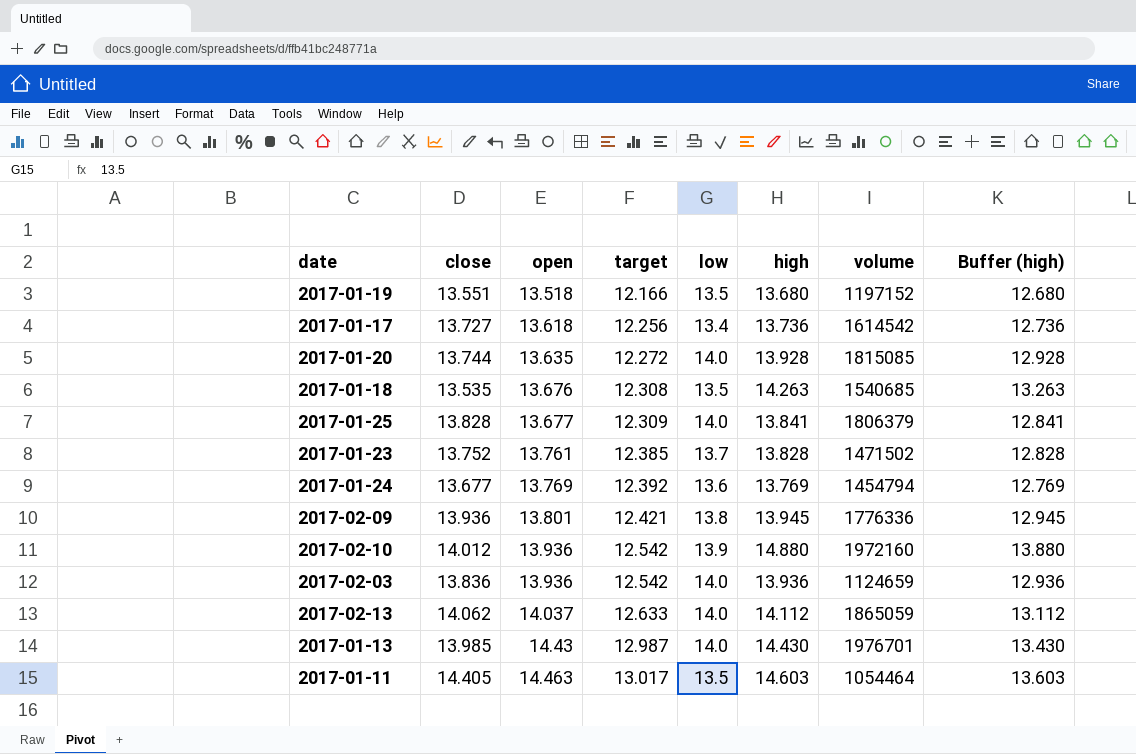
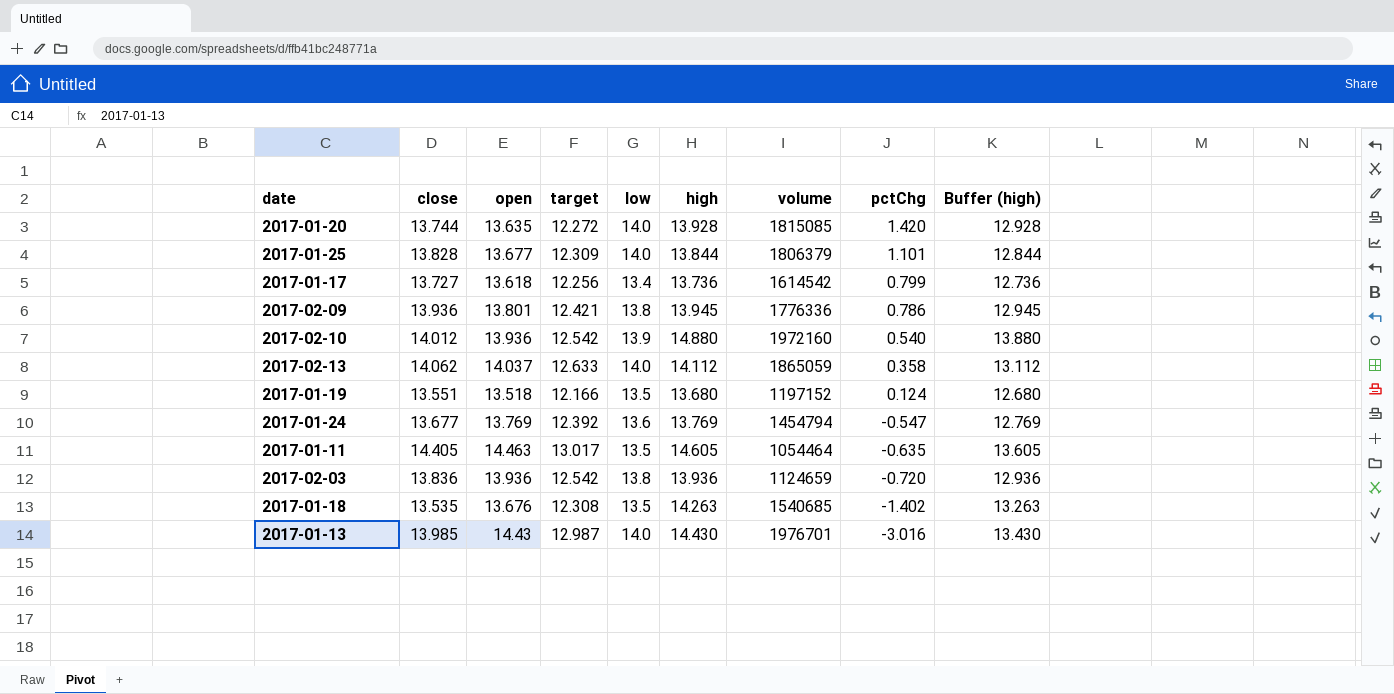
row order: open ascending -> pctChg descending
column pctChg | position: none -> 8
row 2017-01-23: 13.752 | 13.761 | 12.385 | 13.7 | 13.828 | 1471502 | 12.828 -> none
2017-01-25 | high: 13.841 -> 13.844
2017-01-25 | Buffer (high): 12.841 -> 12.844
2017-01-11 | high: 14.603 -> 14.605
2017-01-11 | Buffer (high): 13.603 -> 13.605
2017-02-03 | low: 14.0 -> 13.8

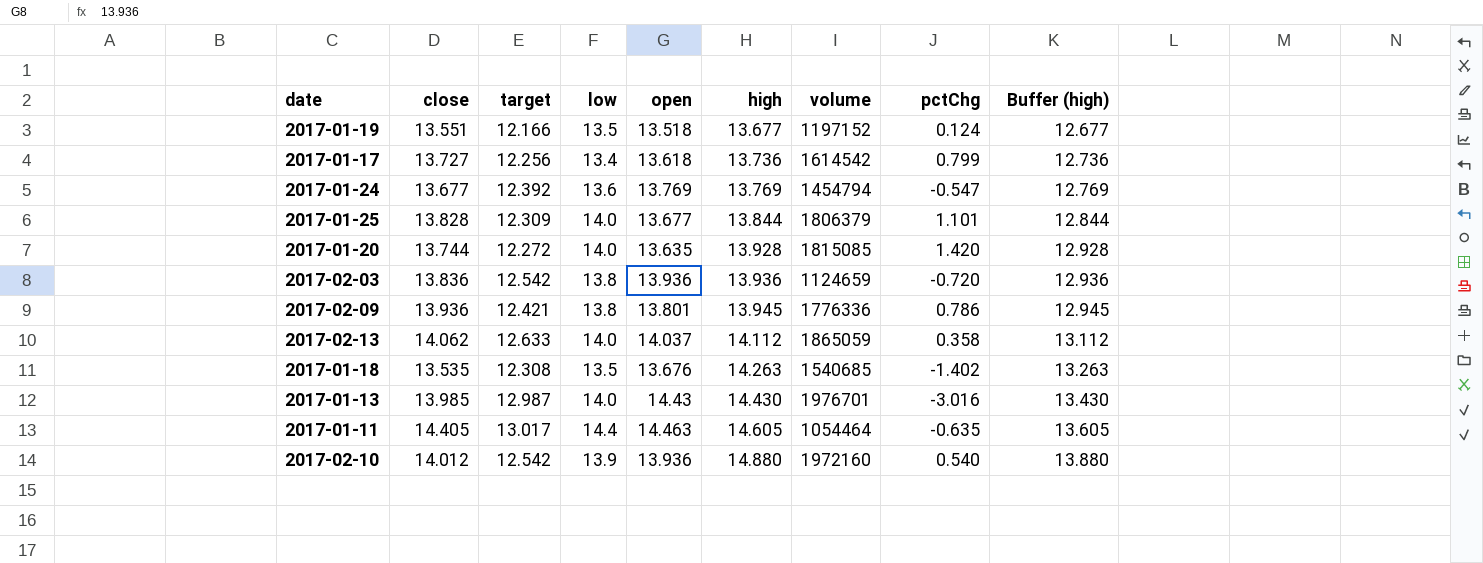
row order: pctChg descending -> high ascending
column open | position: 3 -> 5
2017-01-19 | high: 13.680 -> 13.677
2017-01-19 | Buffer (high): 12.680 -> 12.677
2017-01-11 | low: 13.5 -> 14.4

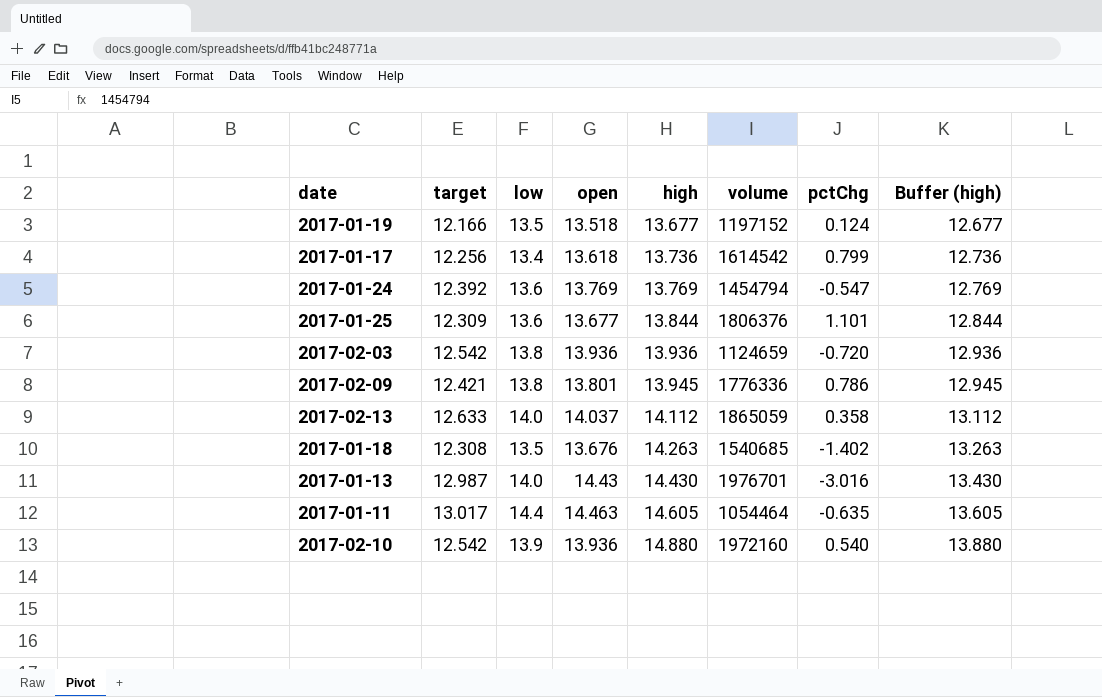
column close | position: 2 -> none
row 2017-01-20: 13.744 | 12.272 | 14.0 | 13.635 | 13.928 | 1815085 | 1.420 | 12.928 -> none
2017-01-25 | low: 14.0 -> 13.6
2017-01-25 | volume: 1806379 -> 1806376

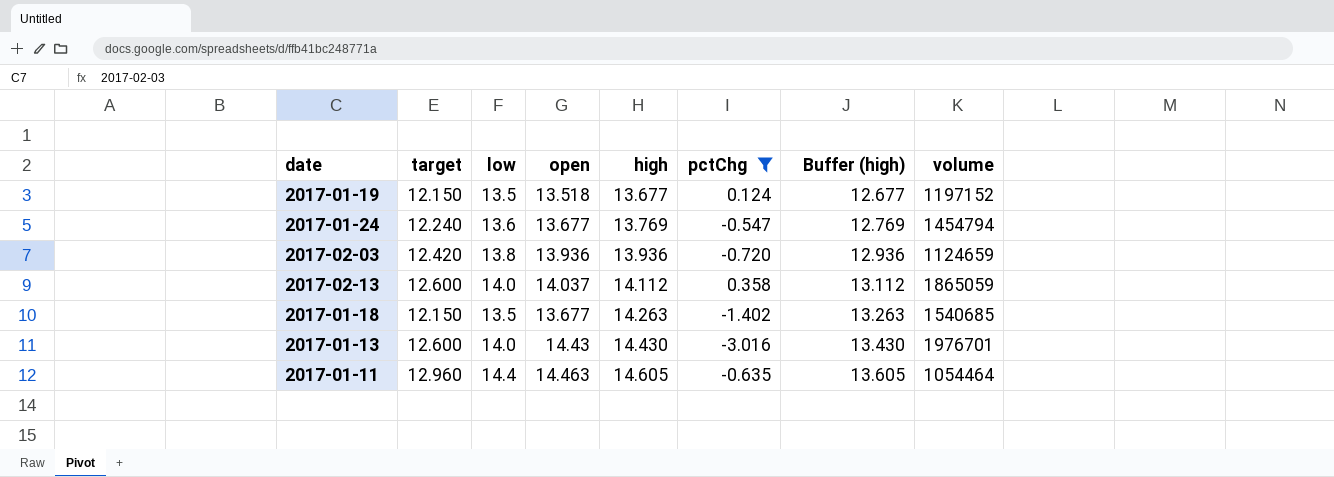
filter: none -> pctChg <= 0.358
column target | formula: [open] * 0.9 -> [low] * 0.9
column volume | position: 6 -> 8
2017-01-24 | open: 13.769 -> 13.677
2017-01-18 | open: 13.676 -> 13.677

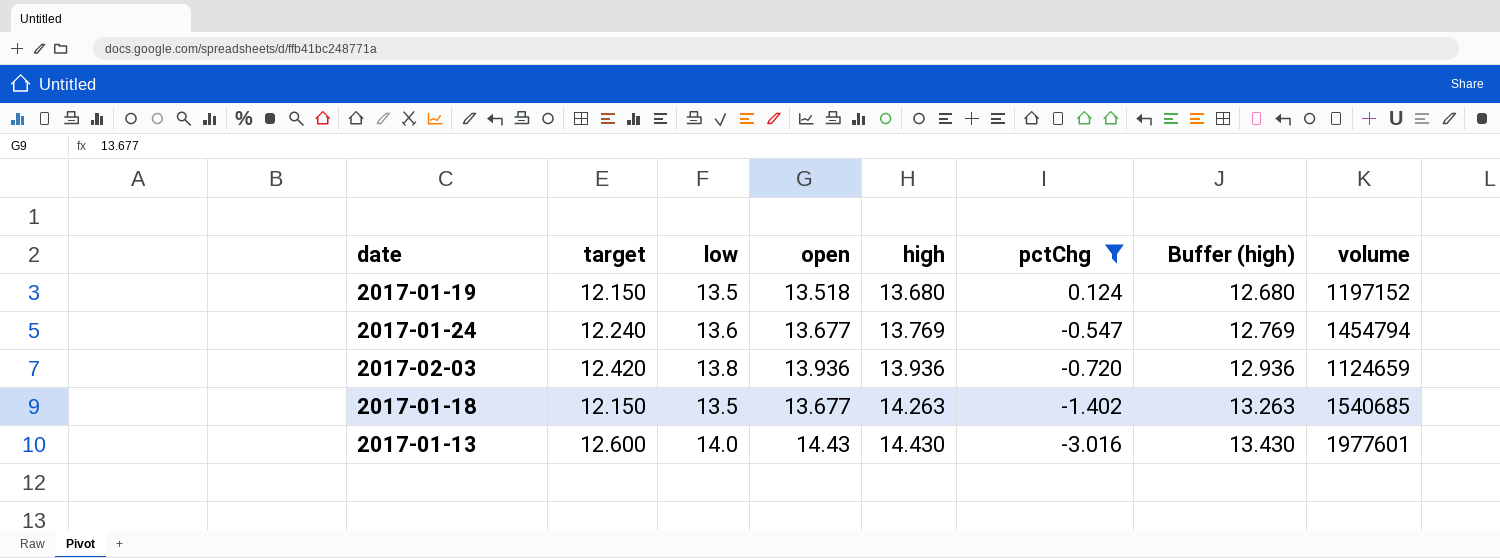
row 2017-02-13: 12.600 | 14.0 | 14.037 | 14.112 | 0.358 | 13.112 | 1865059 -> none
row 2017-01-11: 12.960 | 14.4 | 14.463 | 14.605 | -0.635 | 13.605 | 1054464 -> none
2017-01-19 | high: 13.677 -> 13.680
2017-01-19 | Buffer (high): 12.677 -> 12.680
2017-01-13 | volume: 1976701 -> 1977601

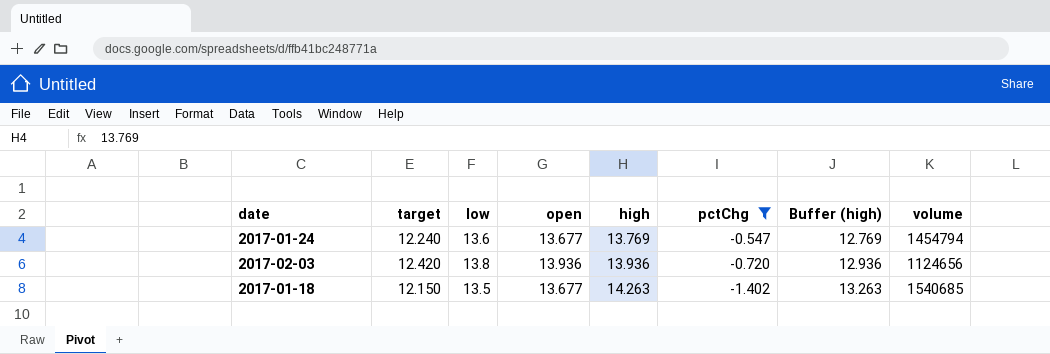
row 2017-01-19: 12.150 | 13.5 | 13.518 | 13.680 | 0.124 | 12.680 | 1197152 -> none
row 2017-01-13: 12.600 | 14.0 | 14.43 | 14.430 | -3.016 | 13.430 | 1977601 -> none
2017-02-03 | volume: 1124659 -> 1124656

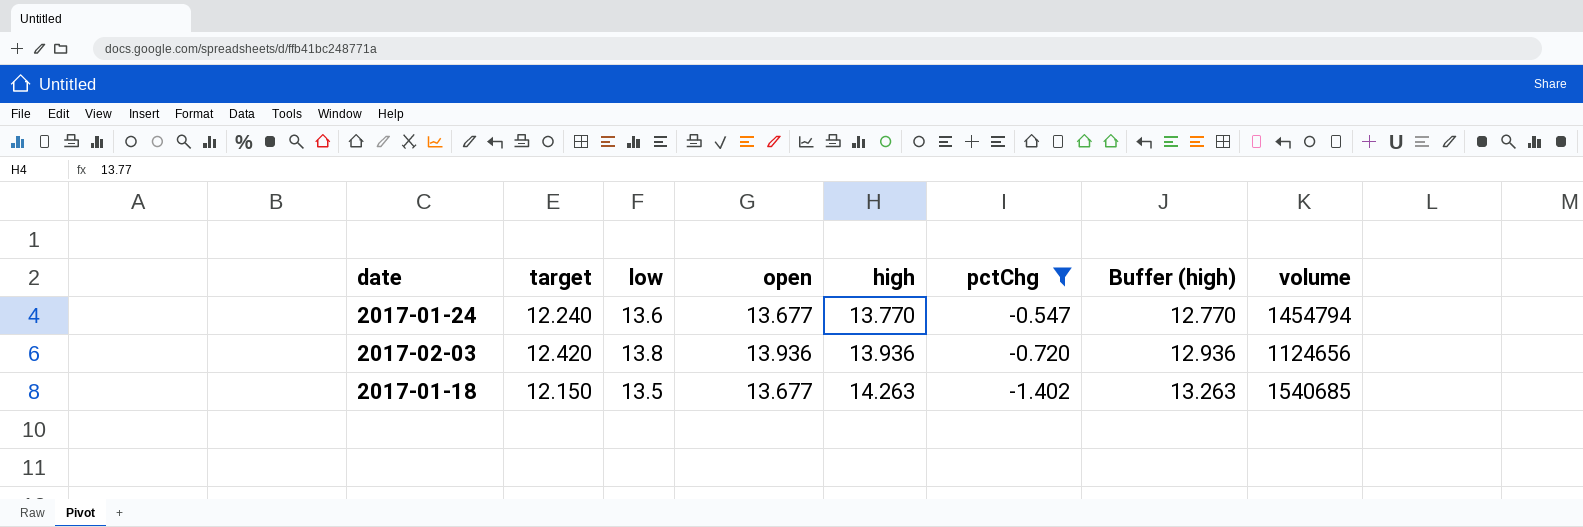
2017-01-24 | high: 13.769 -> 13.770
2017-01-24 | Buffer (high): 12.769 -> 12.770

